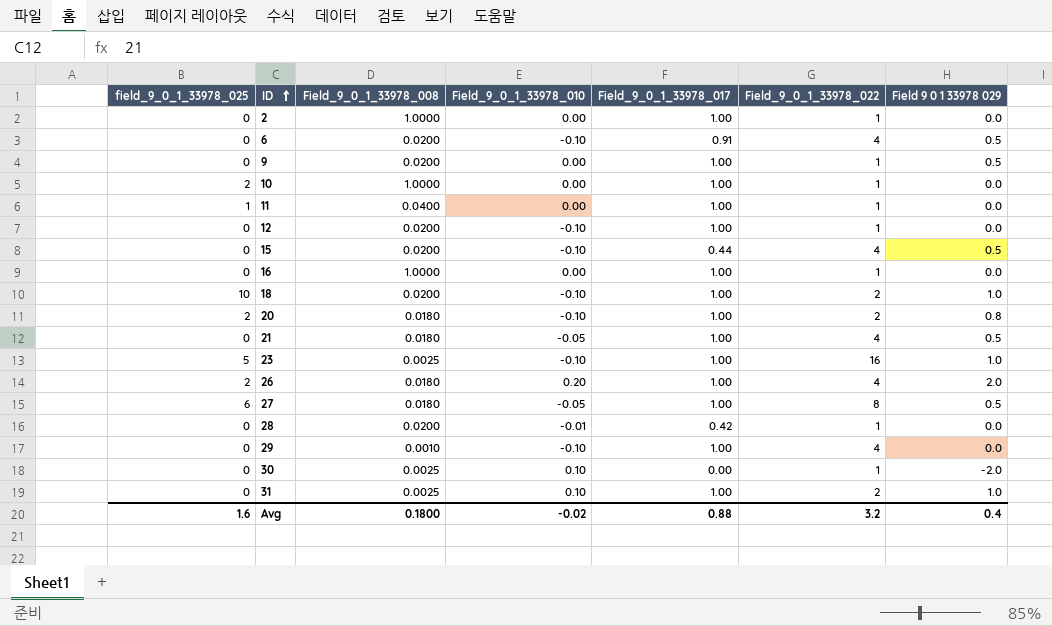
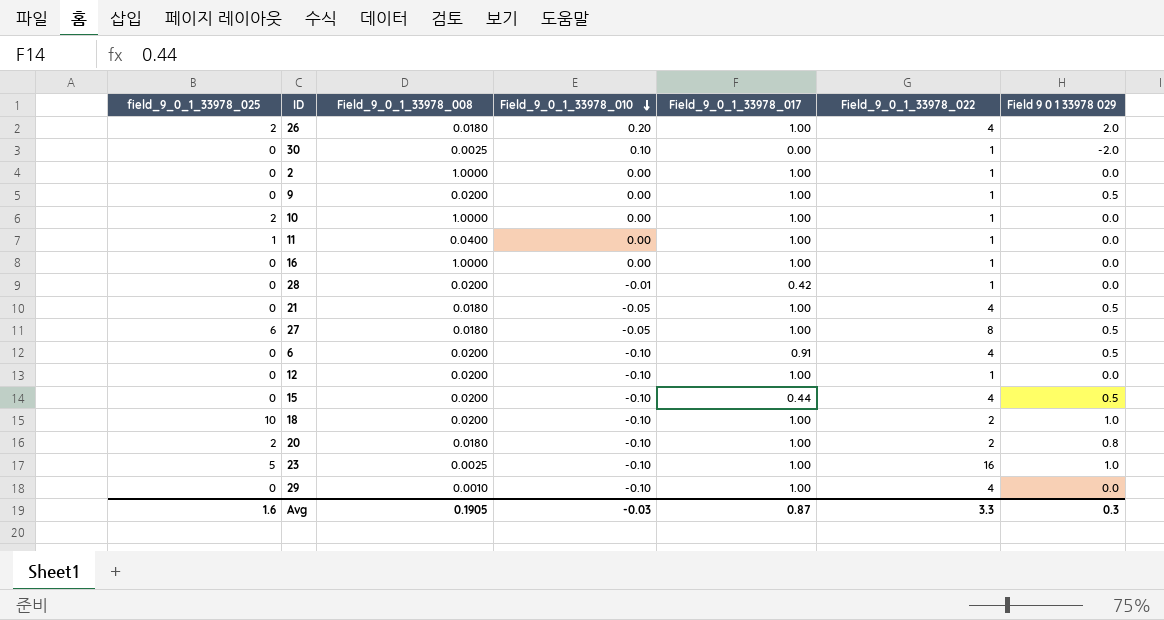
row order: ID ascending -> Field_9_0_1_33978_010 descending
row 31: 0 | 0.0025 | 0.10 | 1.00 | 2 | 1.0 -> none
Avg | Field_9_0_1_33978_008: 0.1800 -> 0.1905
Avg | Field_9_0_1_33978_010: -0.02 -> -0.03
Avg | Field_9_0_1_33978_017: 0.88 -> 0.87
Avg | Field_9_0_1_33978_022: 3.2 -> 3.3
Avg | Field 9 0 1 33978 029: 0.4 -> 0.3

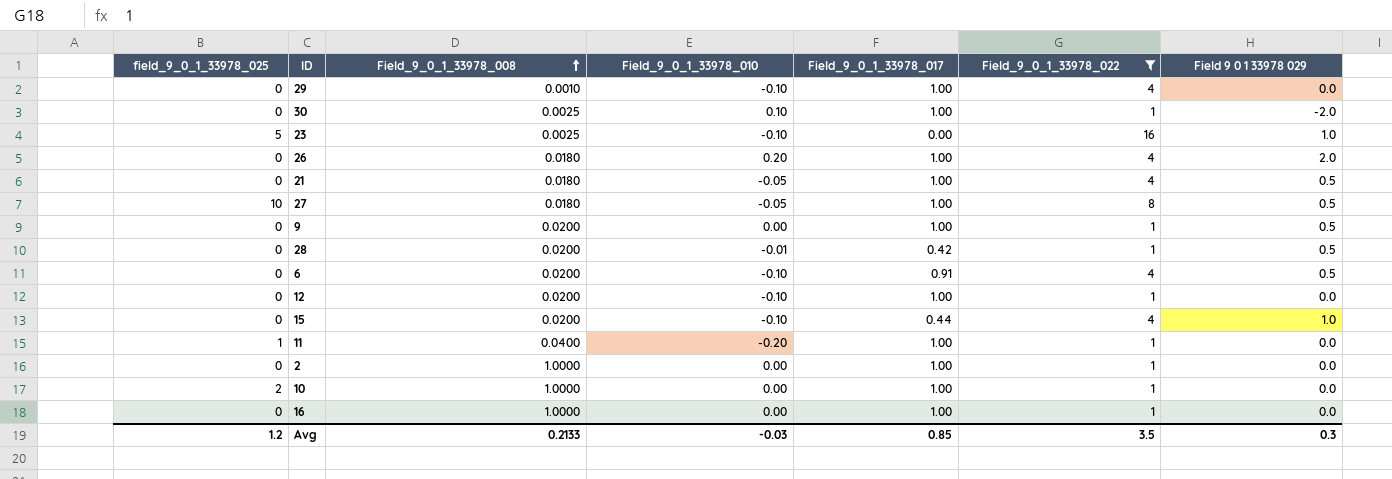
filter: none -> Field_9_0_1_33978_022 != 2
row order: Field_9_0_1_33978_010 descending -> Field_9_0_1_33978_008 ascending
30 | Field_9_0_1_33978_017: 0.00 -> 1.00
23 | Field_9_0_1_33978_017: 1.00 -> 0.00
26 | field_9_0_1_33978_025: 2 -> 0
27 | field_9_0_1_33978_025: 6 -> 10
28 | Field 9 0 1 33978 029: 0.0 -> 0.5
15 | Field 9 0 1 33978 029: 0.5 -> 1.0
11 | Field_9_0_1_33978_010: 0.00 -> -0.20
Avg | field_9_0_1_33978_025: 1.6 -> 1.2
Avg | Field_9_0_1_33978_008: 0.1905 -> 0.2133
Avg | Field_9_0_1_33978_017: 0.87 -> 0.85
Avg | Field_9_0_1_33978_022: 3.3 -> 3.5

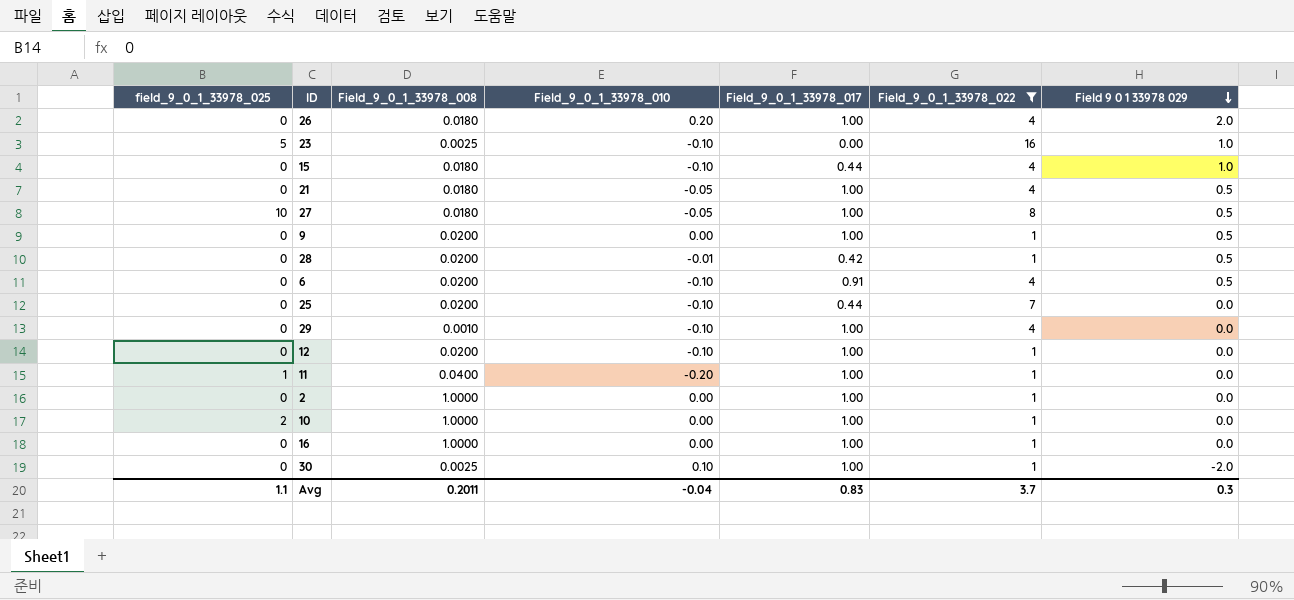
row order: Field_9_0_1_33978_008 ascending -> Field 9 0 1 33978 029 descending
15 | Field_9_0_1_33978_008: 0.0200 -> 0.0180
row 25: none -> 0 | 0.0200 | -0.10 | 0.44 | 7 | 0.0
Avg | field_9_0_1_33978_025: 1.2 -> 1.1
Avg | Field_9_0_1_33978_008: 0.2133 -> 0.2011
Avg | Field_9_0_1_33978_010: -0.03 -> -0.04
Avg | Field_9_0_1_33978_017: 0.85 -> 0.83
Avg | Field_9_0_1_33978_022: 3.5 -> 3.7

